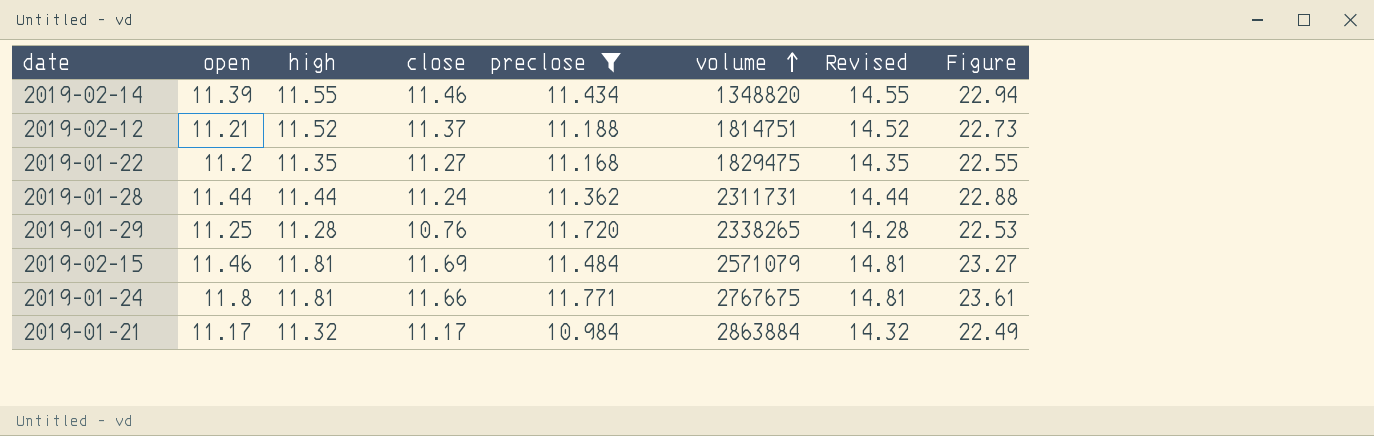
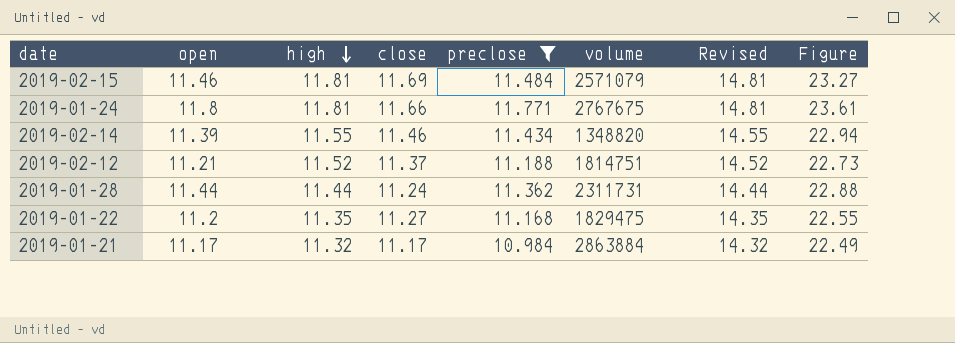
row order: volume ascending -> high descending
row 2019-01-29: 11.25 | 11.28 | 10.76 | 11.720 | 2338265 | 14.28 | 22.53 -> none

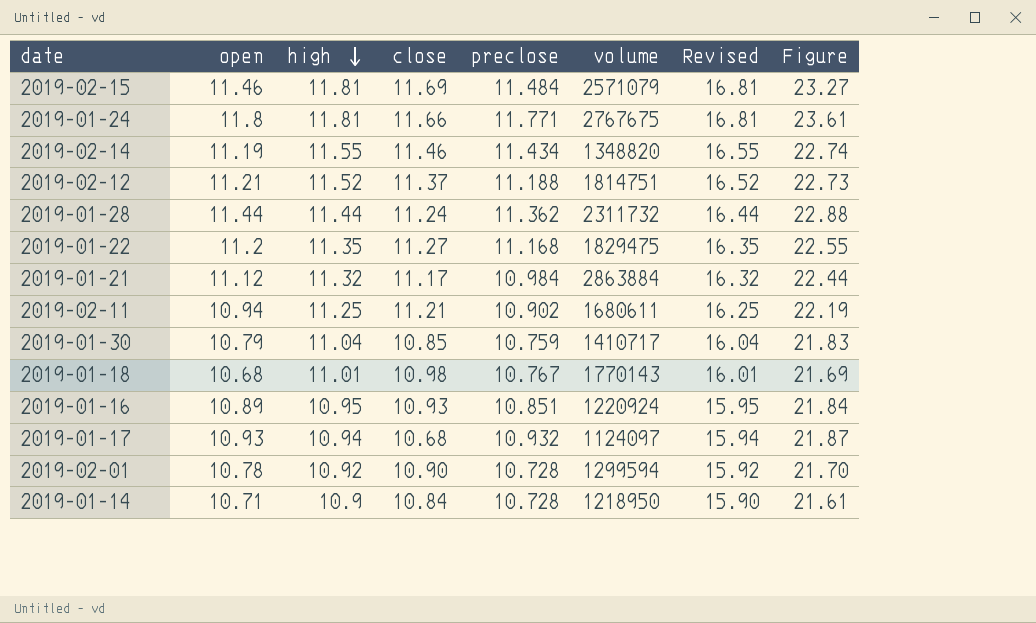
filter: preclose >= 10.984 -> none
column Revised | formula: [high] + 3 -> [high] + 5
2019-02-14 | open: 11.39 -> 11.19
2019-02-14 | Figure: 22.94 -> 22.74
2019-01-28 | volume: 2311731 -> 2311732
2019-01-21 | open: 11.17 -> 11.12
2019-01-21 | Figure: 22.49 -> 22.44

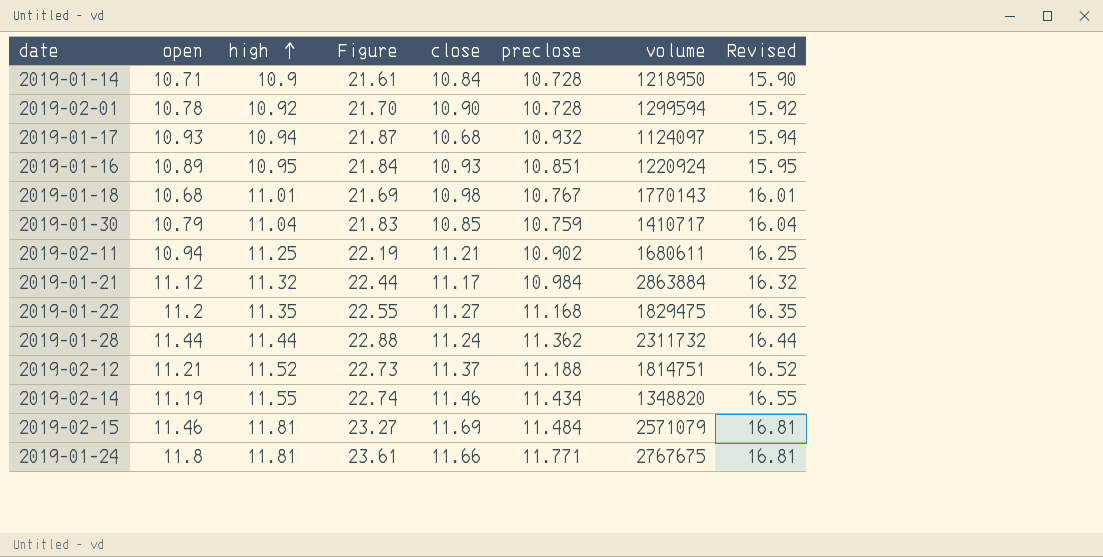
row order: high descending -> high ascending
column Figure | position: 8 -> 4

